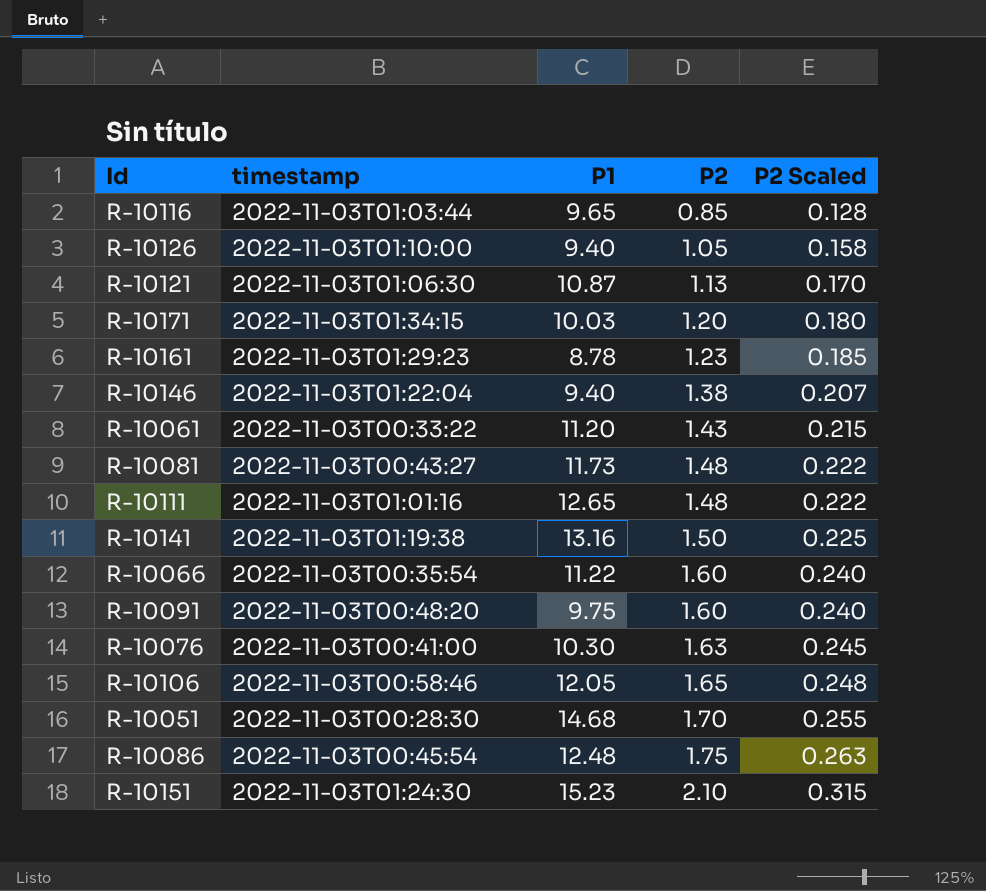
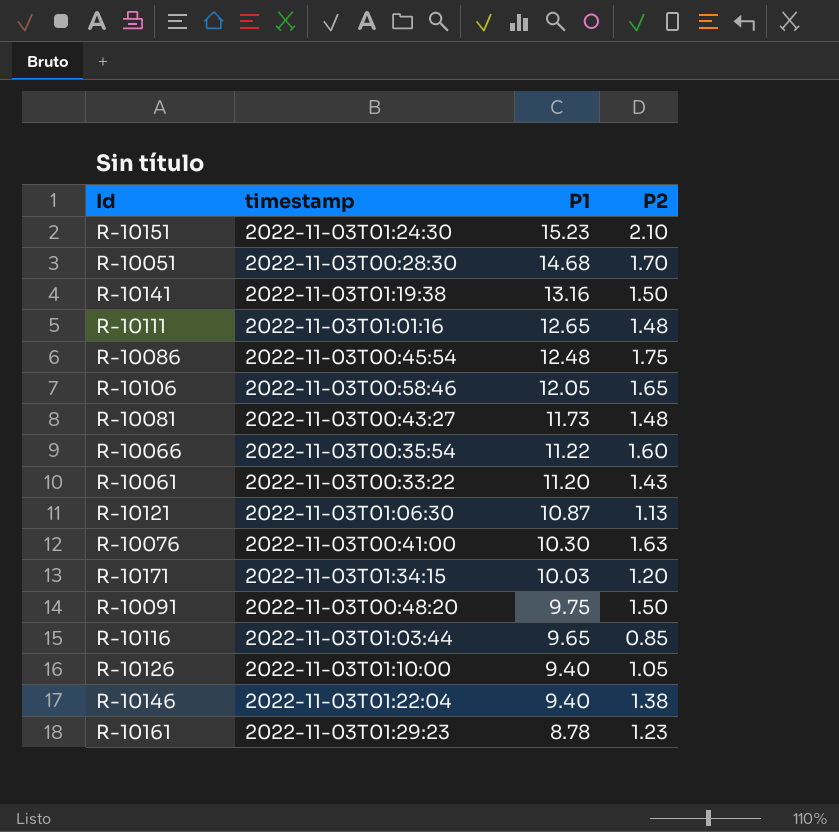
row order: P2 ascending -> P1 descending
column P2 Scaled | formula: [P2] * 0.15 -> none
R-10091 | P2: 1.60 -> 1.50

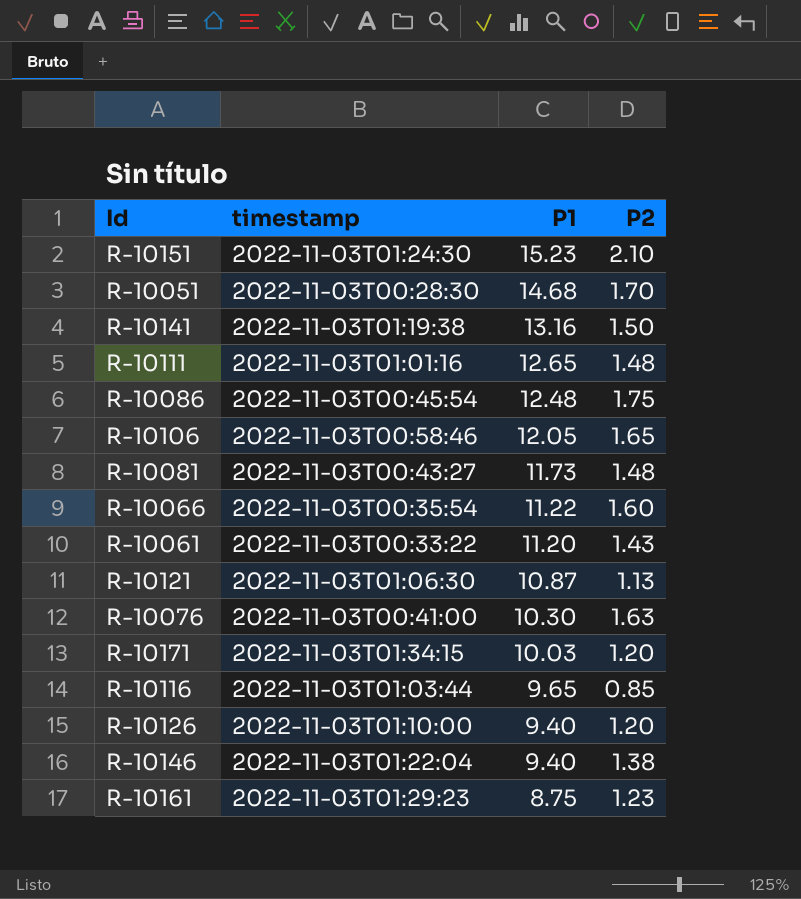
row R-10091: 2022-11-03T00:48:20 | 9.75 | 1.50 -> none
R-10126 | P2: 1.05 -> 1.20
R-10161 | P1: 8.78 -> 8.75

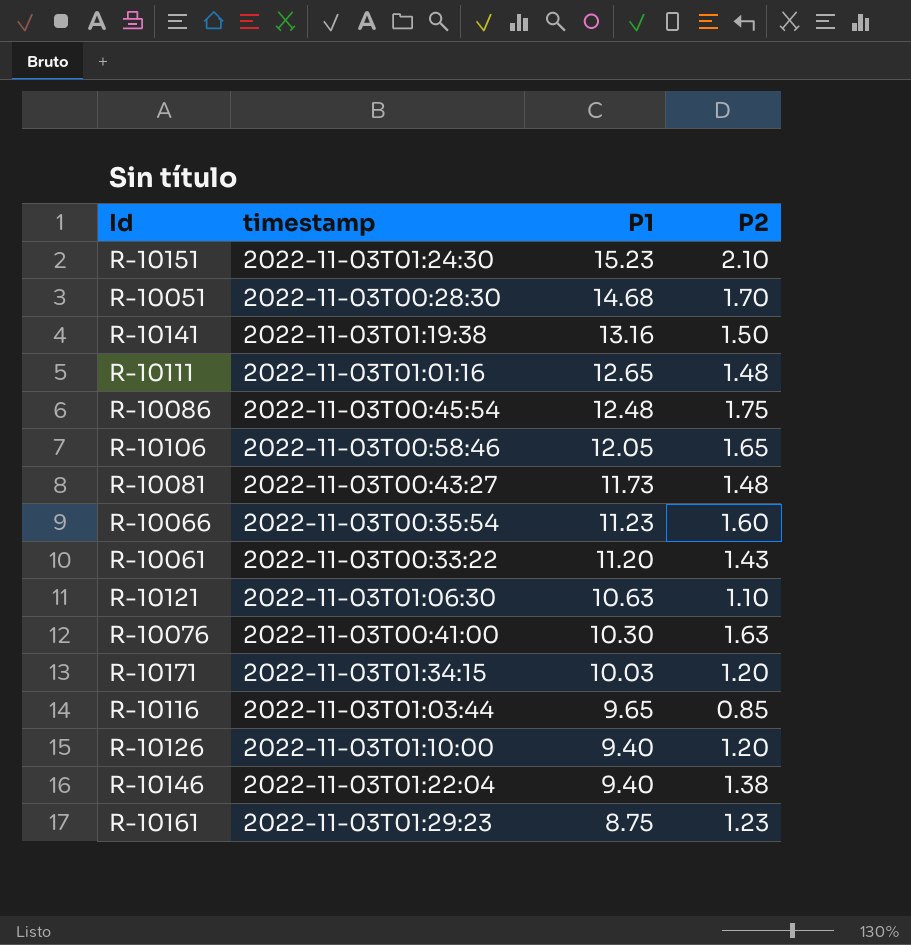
R-10066 | P1: 11.22 -> 11.23
R-10121 | P1: 10.87 -> 10.63
R-10121 | P2: 1.13 -> 1.10

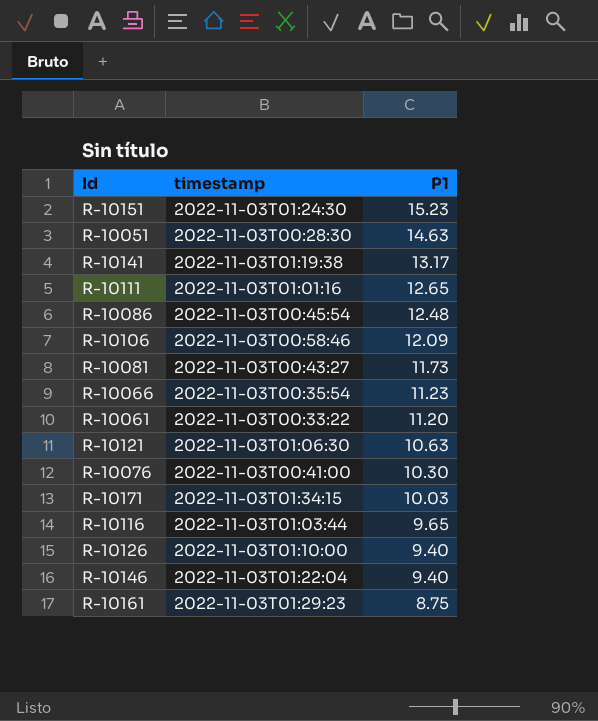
column P2 | position: 4 -> none
R-10051 | P1: 14.68 -> 14.63
R-10141 | P1: 13.16 -> 13.17
R-10106 | P1: 12.05 -> 12.09

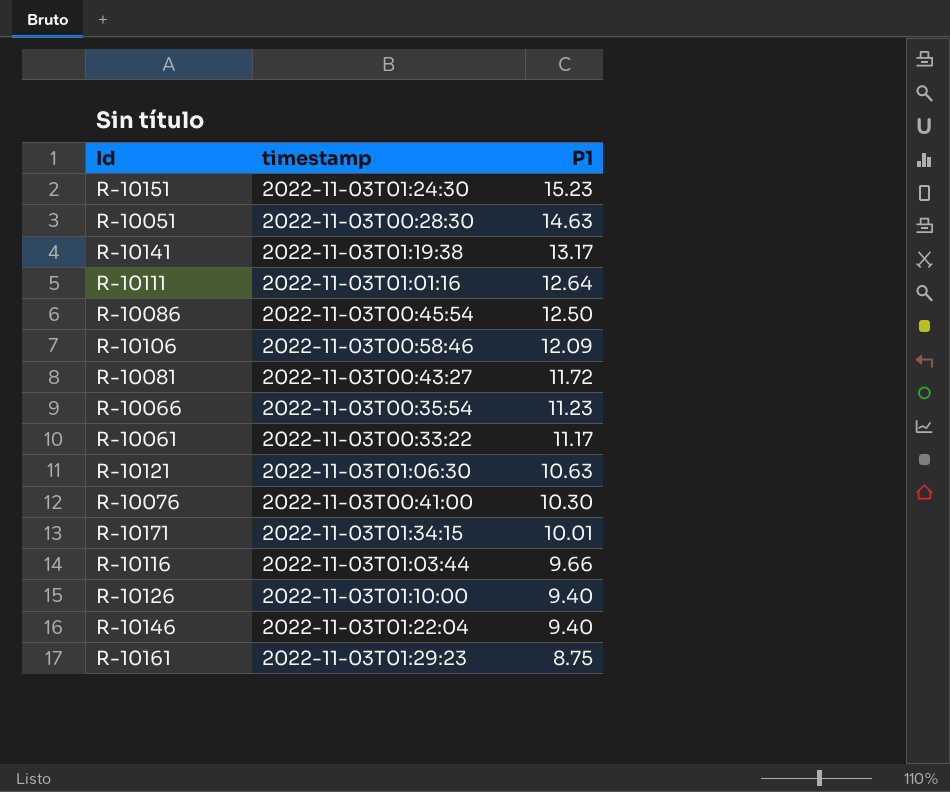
R-10111 | P1: 12.65 -> 12.64
R-10086 | P1: 12.48 -> 12.50
R-10081 | P1: 11.73 -> 11.72
R-10061 | P1: 11.20 -> 11.17
R-10171 | P1: 10.03 -> 10.01
R-10116 | P1: 9.65 -> 9.66

